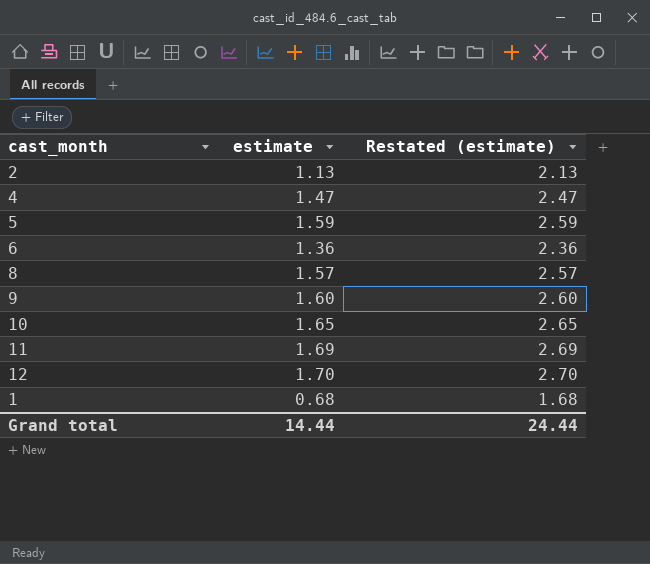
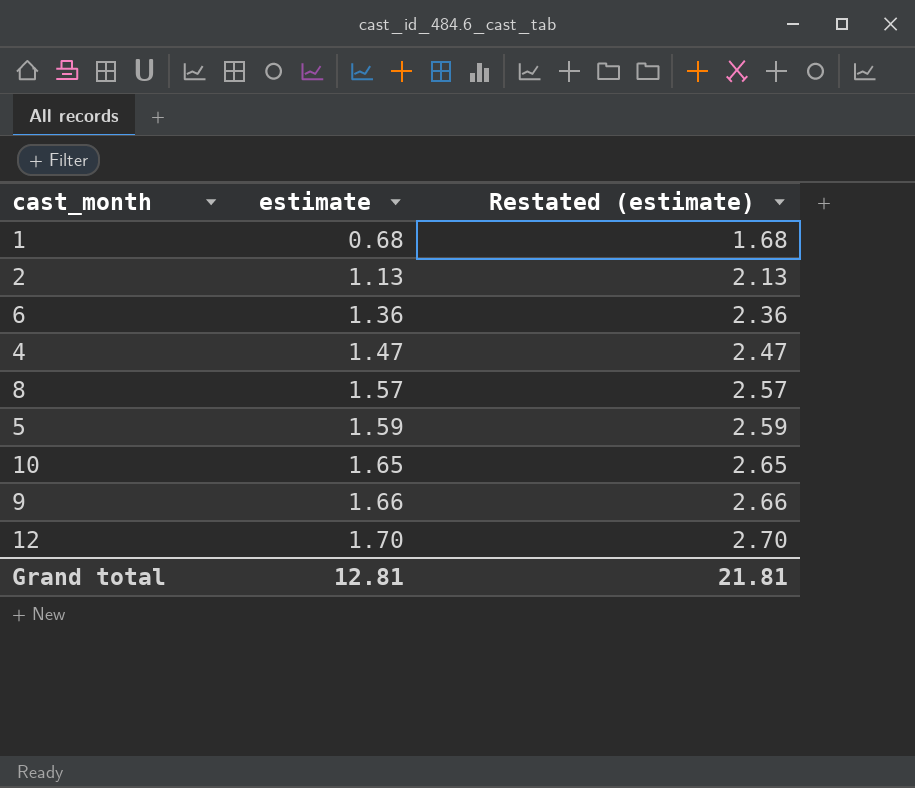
row order: none -> estimate ascending
row 11: 1.69 | 2.69 -> none
9 | estimate: 1.60 -> 1.66
9 | Restated (estimate): 2.60 -> 2.66
Grand total | estimate: 14.44 -> 12.81
Grand total | Restated (estimate): 24.44 -> 21.81

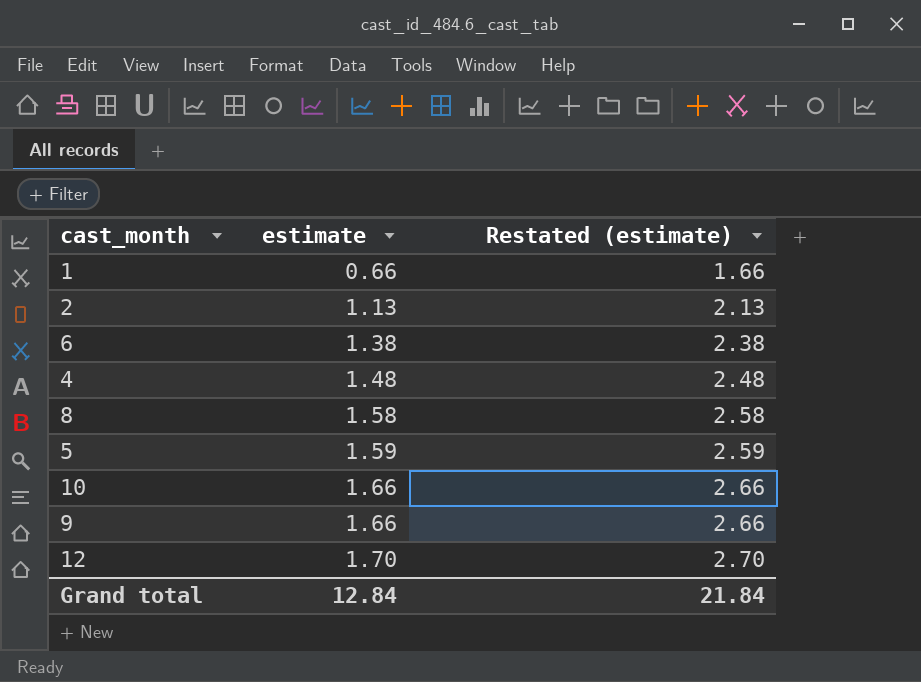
1 | estimate: 0.68 -> 0.66
1 | Restated (estimate): 1.68 -> 1.66
6 | estimate: 1.36 -> 1.38
6 | Restated (estimate): 2.36 -> 2.38
4 | estimate: 1.47 -> 1.48
4 | Restated (estimate): 2.47 -> 2.48
8 | estimate: 1.57 -> 1.58
8 | Restated (estimate): 2.57 -> 2.58
10 | estimate: 1.65 -> 1.66
10 | Restated (estimate): 2.65 -> 2.66
Grand total | estimate: 12.81 -> 12.84
Grand total | Restated (estimate): 21.81 -> 21.84

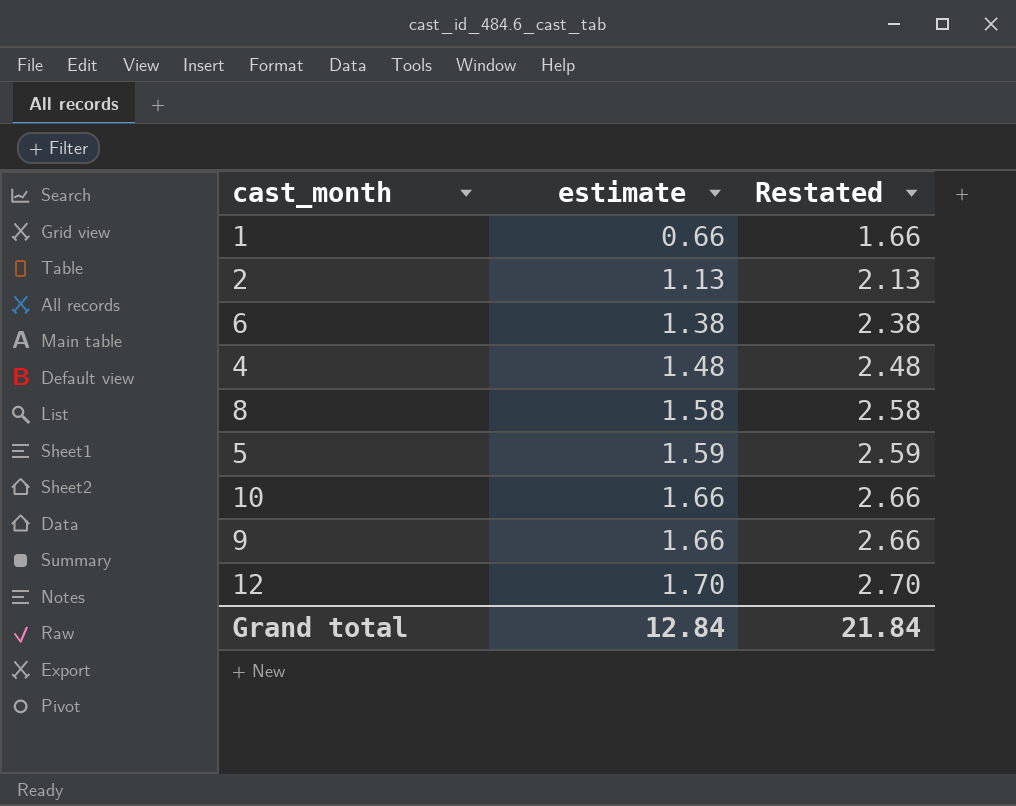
column name: Restated (estimate) -> Restated

